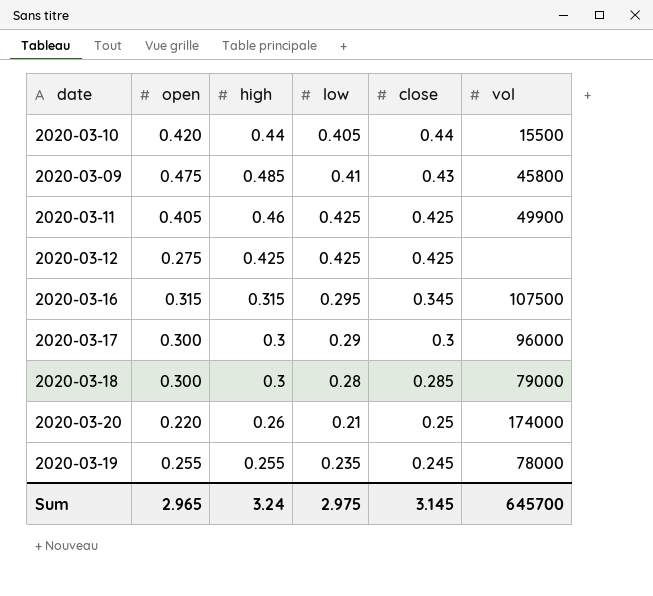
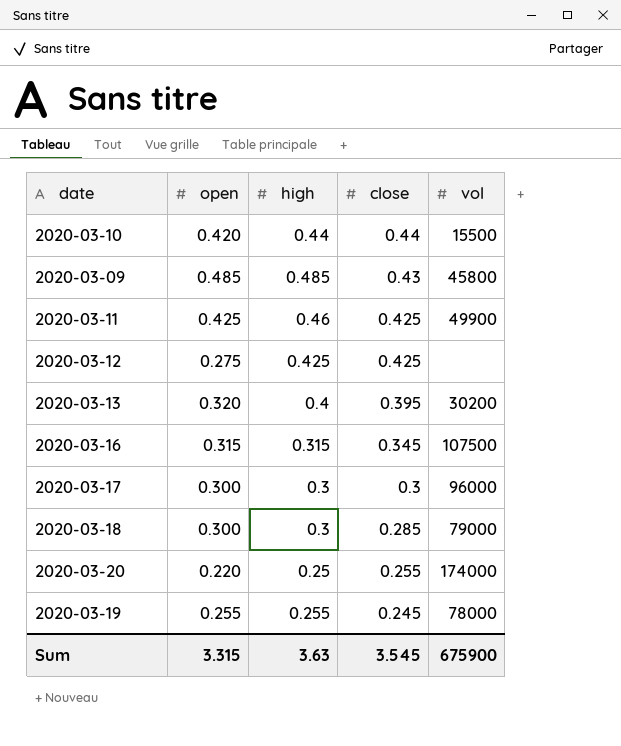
column low | position: 4 -> none
2020-03-09 | open: 0.475 -> 0.485
2020-03-11 | open: 0.405 -> 0.425
row 2020-03-13: none -> 0.320 | 0.4 | 0.395 | 30200
2020-03-20 | high: 0.26 -> 0.25
2020-03-20 | close: 0.25 -> 0.255
Sum | open: 2.965 -> 3.315
Sum | high: 3.24 -> 3.63
Sum | close: 3.145 -> 3.545
Sum | vol: 645700 -> 675900

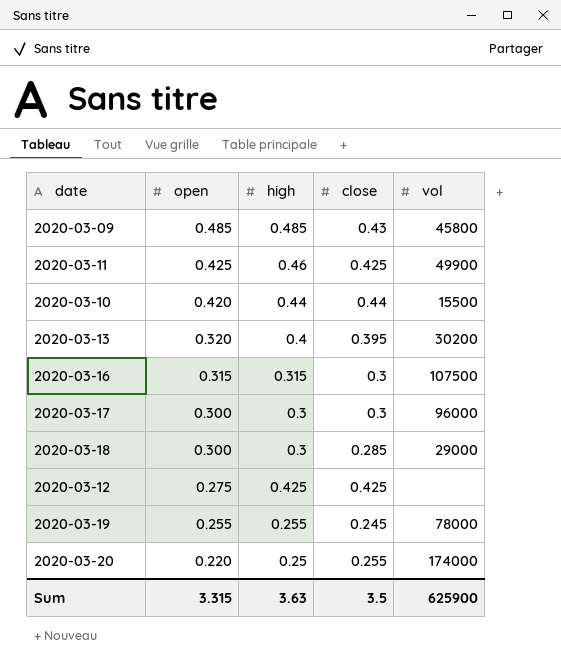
row order: close descending -> open descending
2020-03-16 | close: 0.345 -> 0.3
2020-03-18 | vol: 79000 -> 29000
Sum | close: 3.545 -> 3.5
Sum | vol: 675900 -> 625900

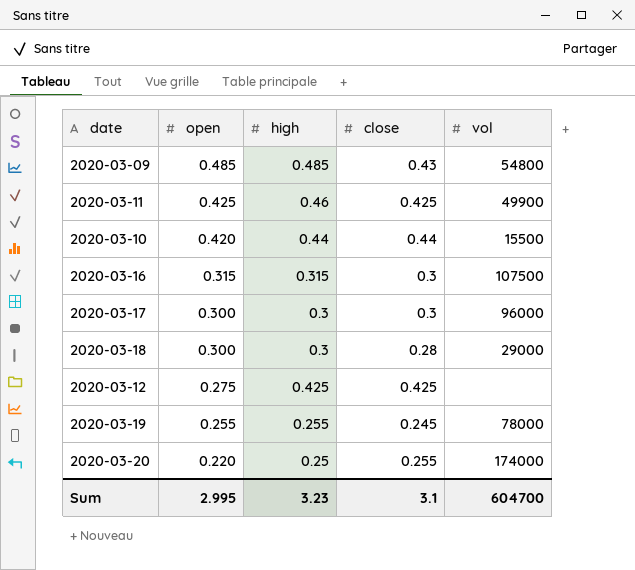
row 2020-03-13: 0.320 | 0.4 | 0.395 | 30200 -> none
2020-03-09 | vol: 45800 -> 54800
2020-03-18 | close: 0.285 -> 0.28
Sum | open: 3.315 -> 2.995
Sum | high: 3.63 -> 3.23
Sum | close: 3.5 -> 3.1
Sum | vol: 625900 -> 604700

